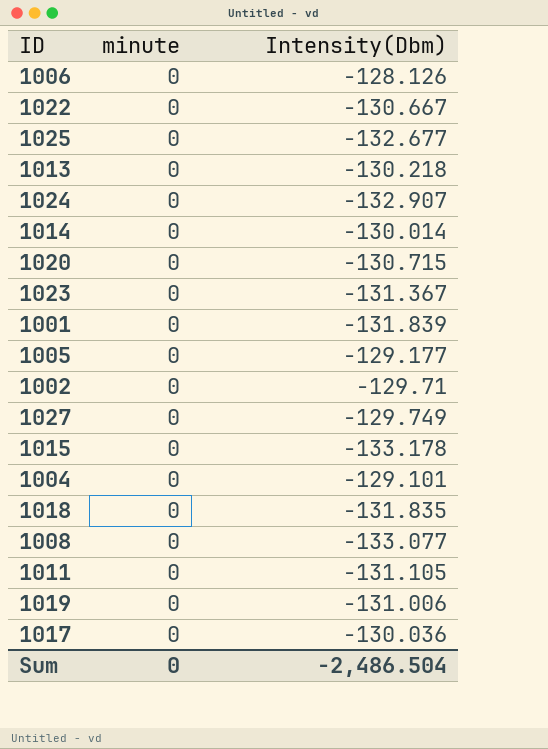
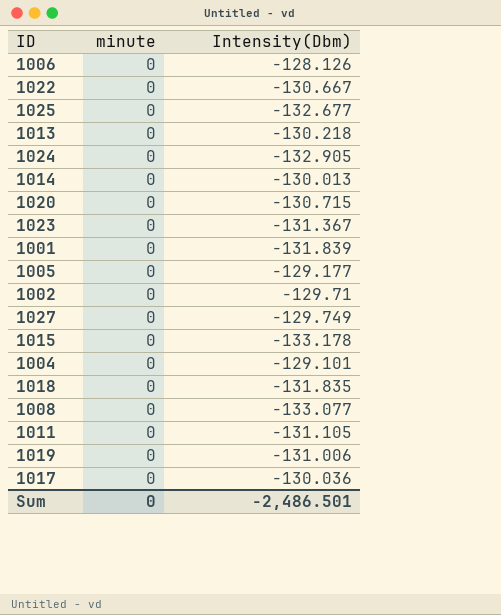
1024 | Intensity(Dbm): -132.907 -> -132.905
1014 | Intensity(Dbm): -130.014 -> -130.013
Sum | Intensity(Dbm): -2,486.504 -> -2,486.501

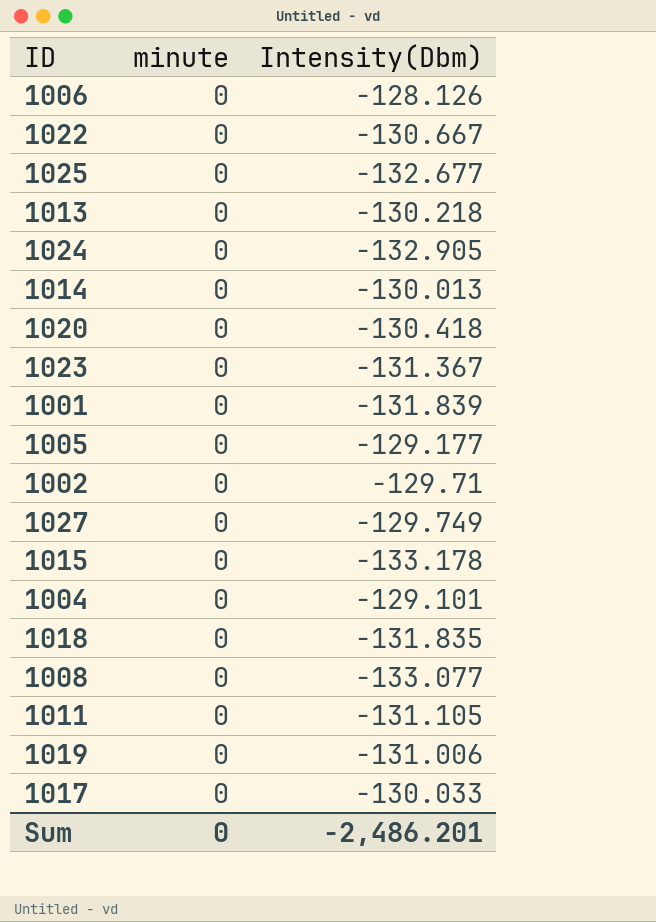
1020 | Intensity(Dbm): -130.715 -> -130.418
1017 | Intensity(Dbm): -130.036 -> -130.033
Sum | Intensity(Dbm): -2,486.501 -> -2,486.201

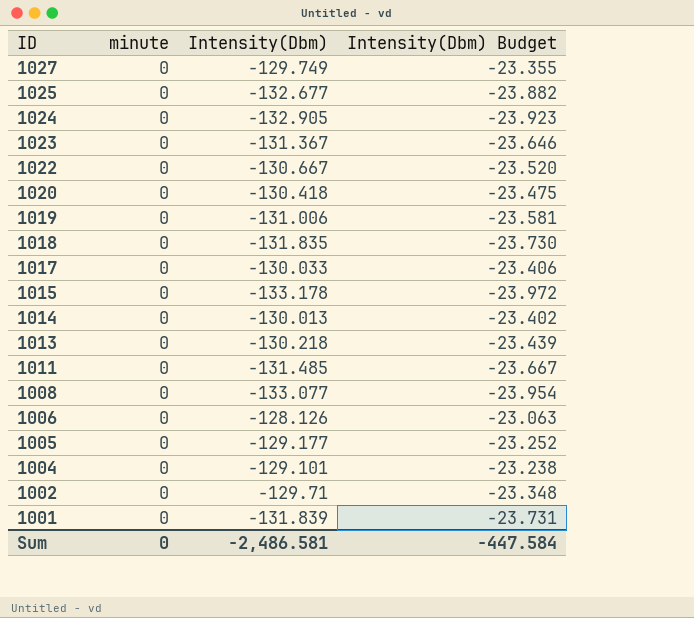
row order: none -> ID descending
column Intensity(Dbm) Budget | formula: none -> [Intensity(Dbm)] * 0.18
1011 | Intensity(Dbm): -131.105 -> -131.485
Sum | Intensity(Dbm): -2,486.201 -> -2,486.581

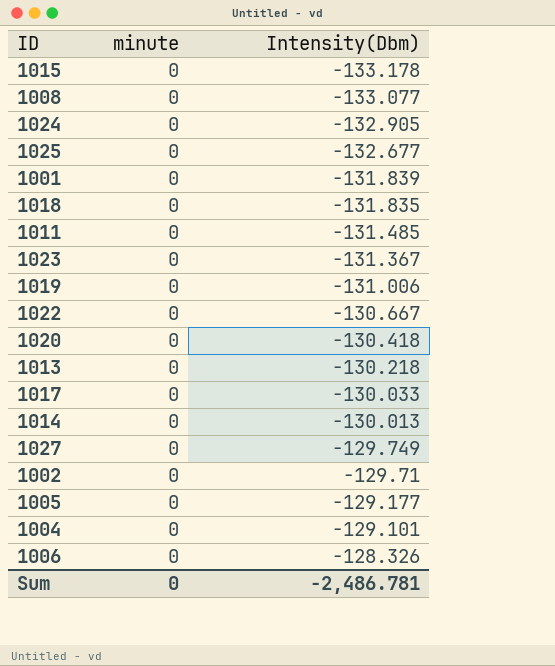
row order: ID descending -> Intensity(Dbm) ascending
column Intensity(Dbm) Budget | formula: [Intensity(Dbm)] * 0.18 -> none
1006 | Intensity(Dbm): -128.126 -> -128.326
Sum | Intensity(Dbm): -2,486.581 -> -2,486.781

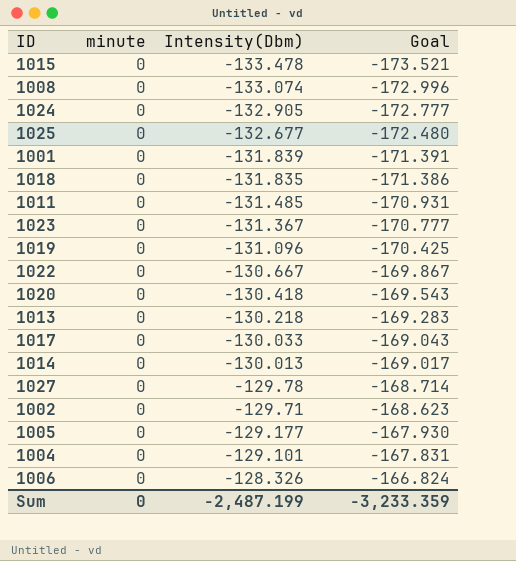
column Goal | formula: none -> [Intensity(Dbm)] * 1.3
1015 | Intensity(Dbm): -133.178 -> -133.478
1008 | Intensity(Dbm): -133.077 -> -133.074
1019 | Intensity(Dbm): -131.006 -> -131.096
1027 | Intensity(Dbm): -129.749 -> -129.78
Sum | Intensity(Dbm): -2,486.781 -> -2,487.199

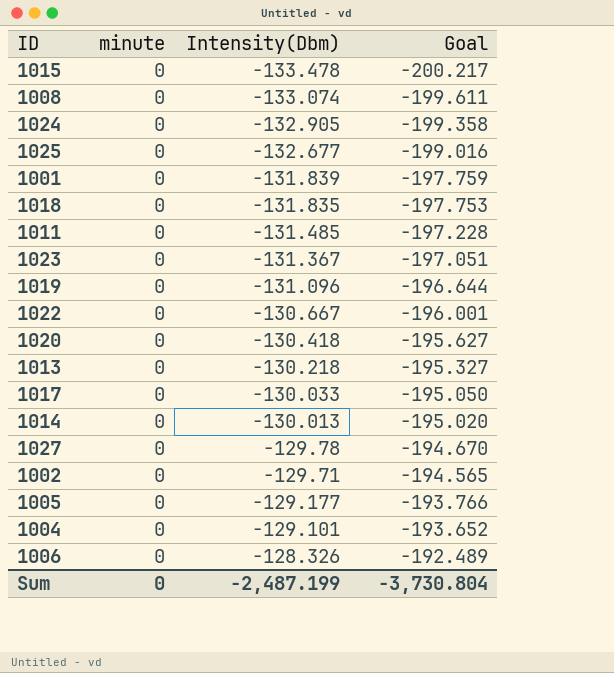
column Goal | formula: [Intensity(Dbm)] * 1.3 -> [Intensity(Dbm)] * 1.5
Sum | Goal: -3,233.359 -> -3,730.804

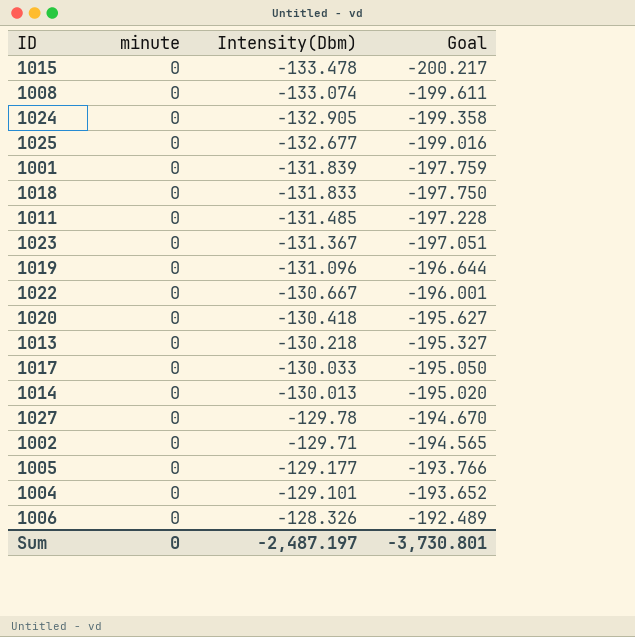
1018 | Intensity(Dbm): -131.835 -> -131.833
1018 | Goal: -197.753 -> -197.750
Sum | Intensity(Dbm): -2,487.199 -> -2,487.197
Sum | Goal: -3,730.804 -> -3,730.801

